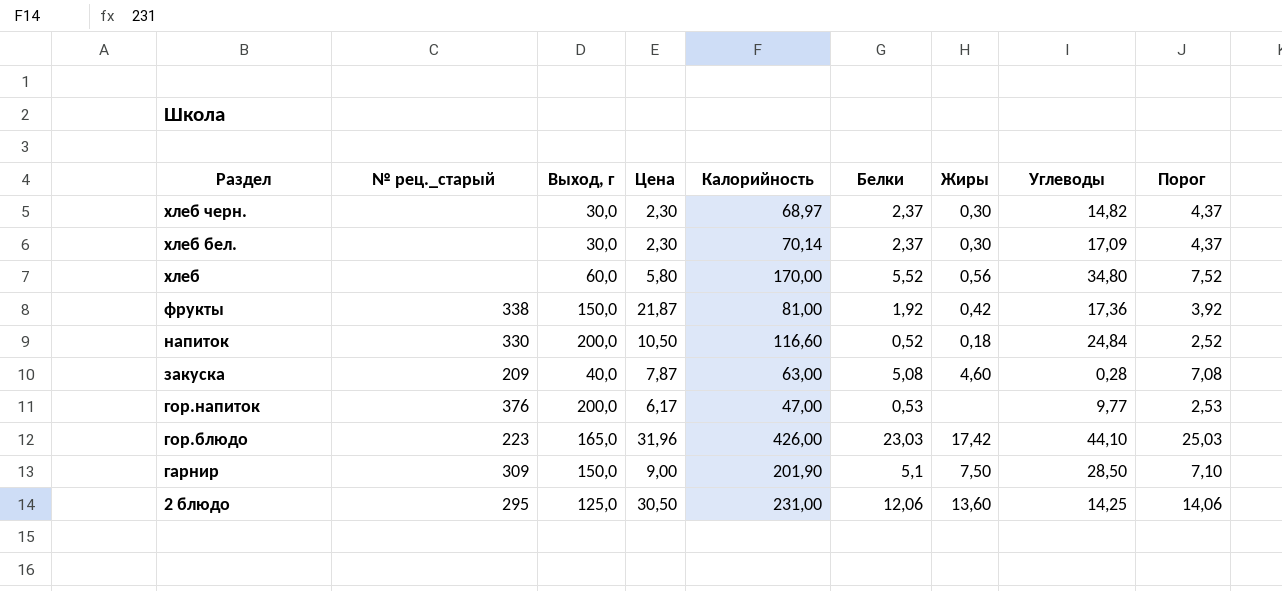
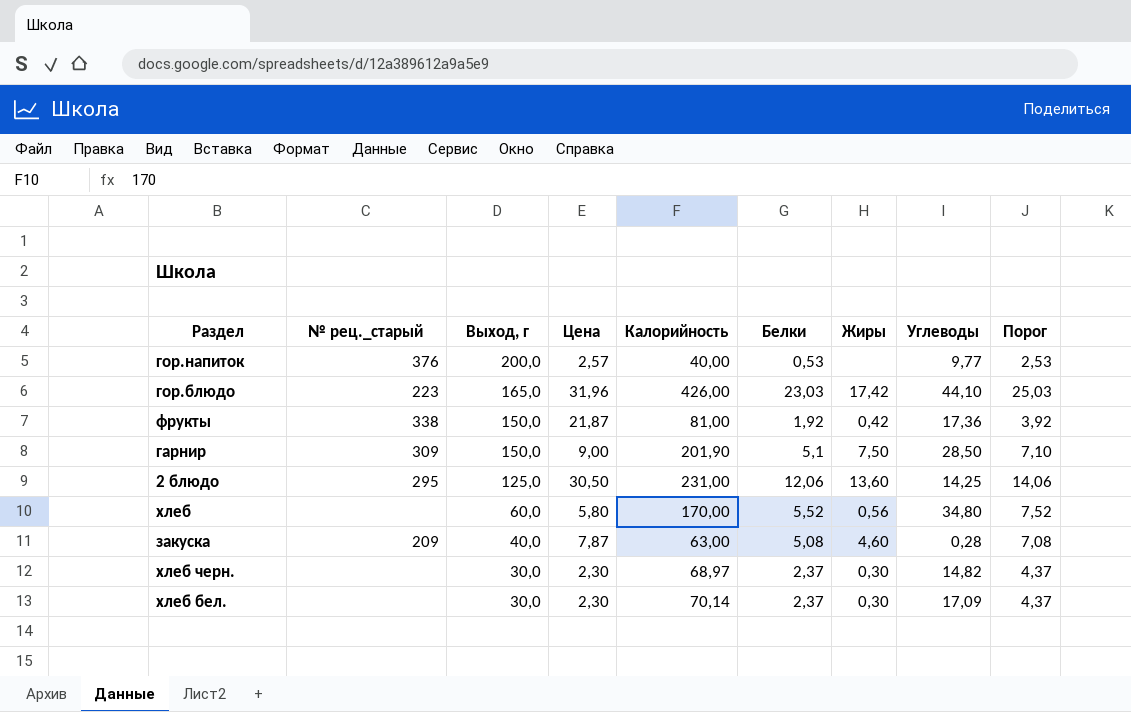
row order: Раздел descending -> Выход, г descending
row напиток: 330 | 200,0 | 10,50 | 116,60 | 0,52 | 0,18 | 24,84 | 2,52 -> none
гор.напиток | Цена: 6,17 -> 2,57
гор.напиток | Калорийность: 47,00 -> 40,00

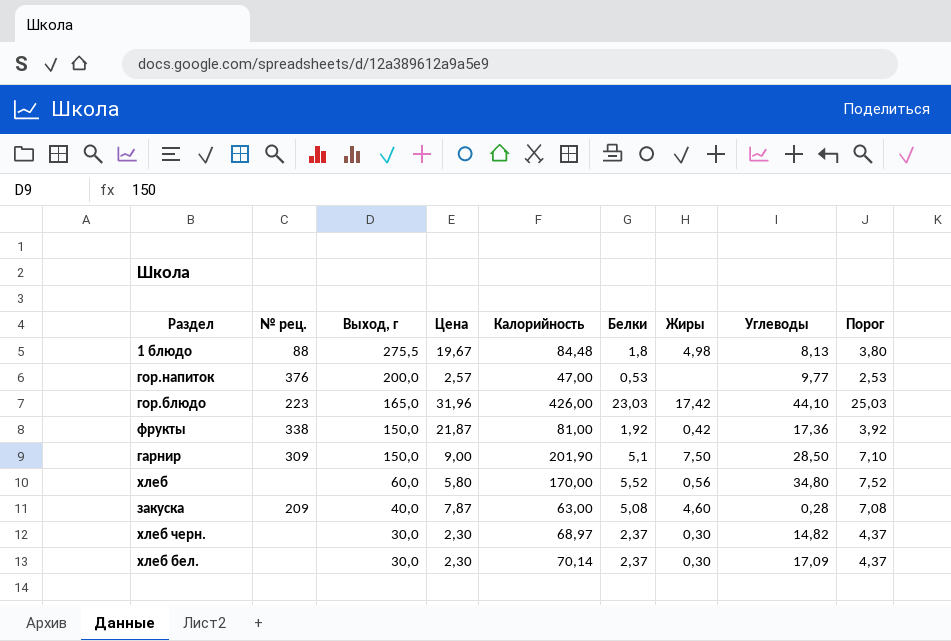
column name: № рец._старый -> № рец.
row 2 блюдо: 295 | 125,0 | 30,50 | 231,00 | 12,06 | 13,60 | 14,25 | 14,06 -> none
row 1 блюдо: none -> 88 | 275,5 | 19,67 | 84,48 | 1,8 | 4,98 | 8,13 | 3,80
гор.напиток | Калорийность: 40,00 -> 47,00

